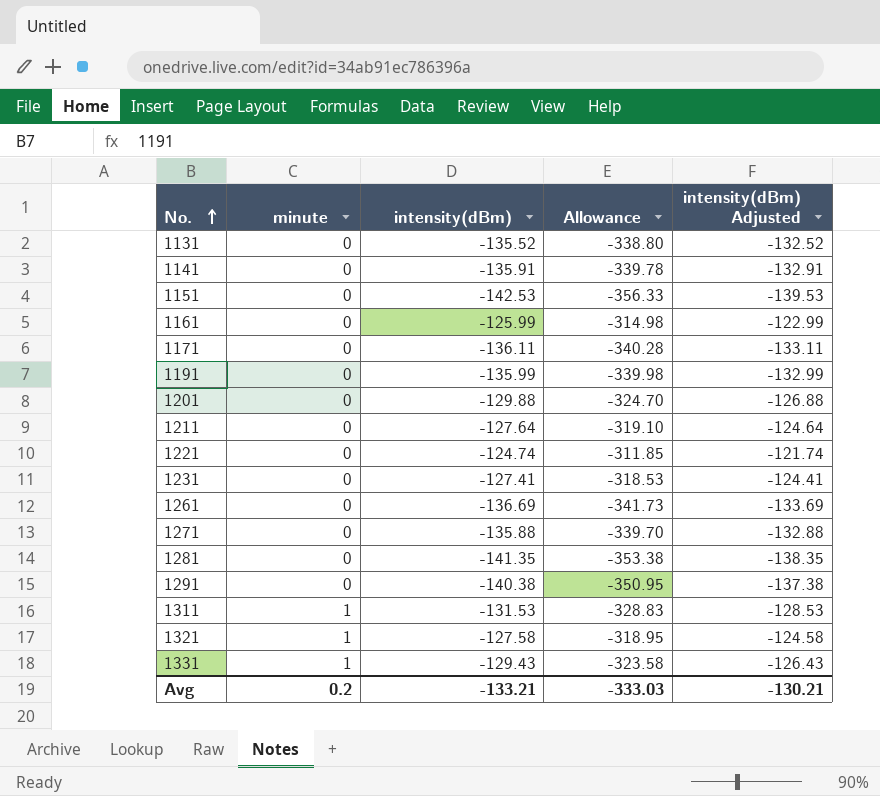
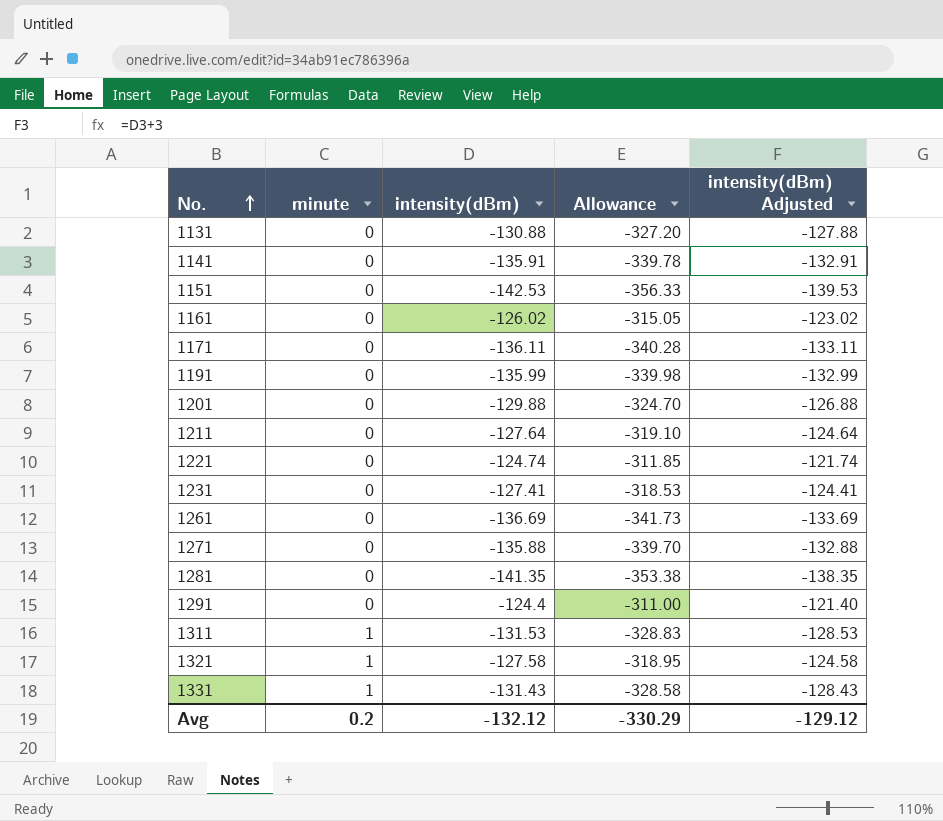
1131 | intensity(dBm): -135.52 -> -130.88
1131 | Allowance: -338.80 -> -327.20
1131 | intensity(dBm) Adjusted: -132.52 -> -127.88
1161 | intensity(dBm): -125.99 -> -126.02
1161 | Allowance: -314.98 -> -315.05
1161 | intensity(dBm) Adjusted: -122.99 -> -123.02
1291 | intensity(dBm): -140.38 -> -124.4
1291 | Allowance: -350.95 -> -311.00
1291 | intensity(dBm) Adjusted: -137.38 -> -121.40
1331 | intensity(dBm): -129.43 -> -131.43
1331 | Allowance: -323.58 -> -328.58
1331 | intensity(dBm) Adjusted: -126.43 -> -128.43
Avg | intensity(dBm): -133.21 -> -132.12
Avg | Allowance: -333.03 -> -330.29
Avg | intensity(dBm) Adjusted: -130.21 -> -129.12

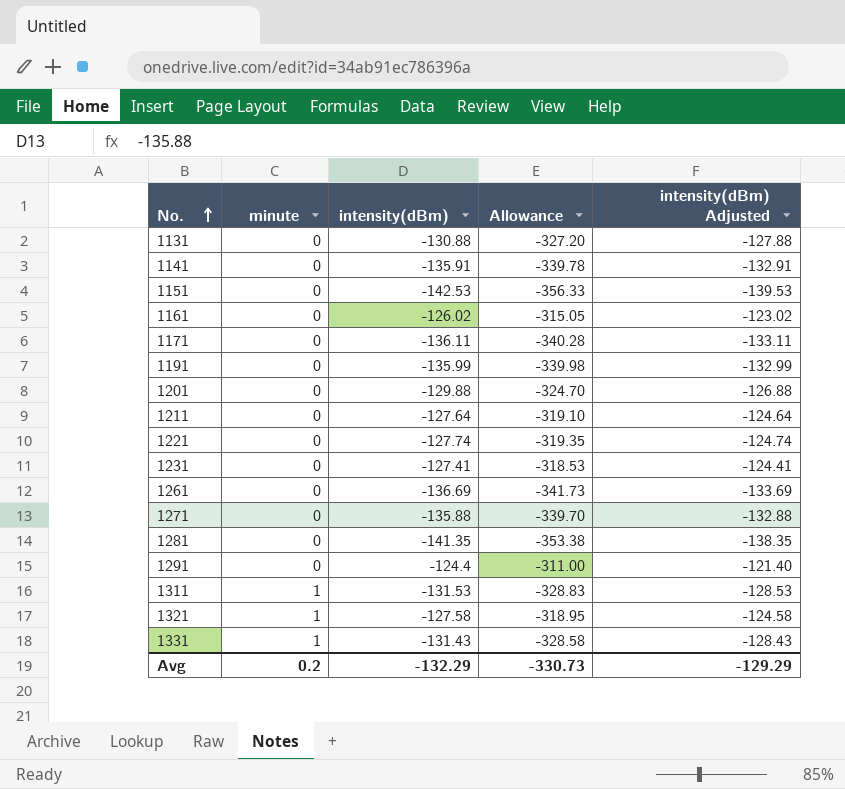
1221 | intensity(dBm): -124.74 -> -127.74
1221 | Allowance: -311.85 -> -319.35
1221 | intensity(dBm) Adjusted: -121.74 -> -124.74
Avg | intensity(dBm): -132.12 -> -132.29
Avg | Allowance: -330.29 -> -330.73
Avg | intensity(dBm) Adjusted: -129.12 -> -129.29

